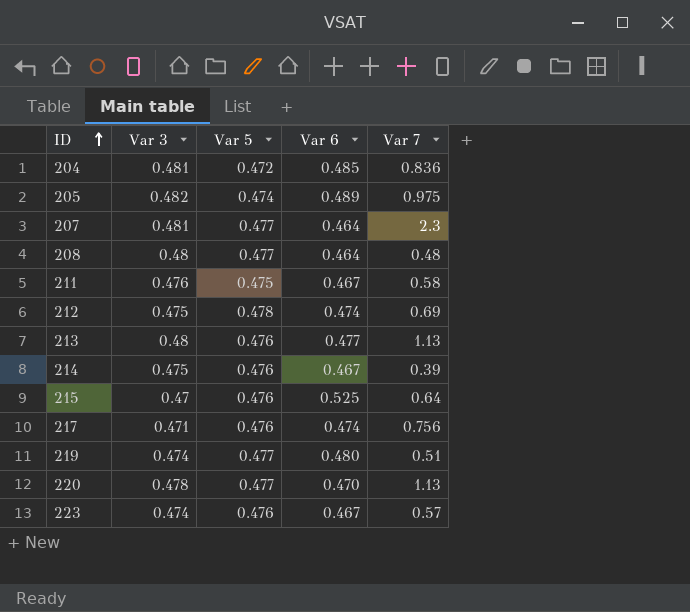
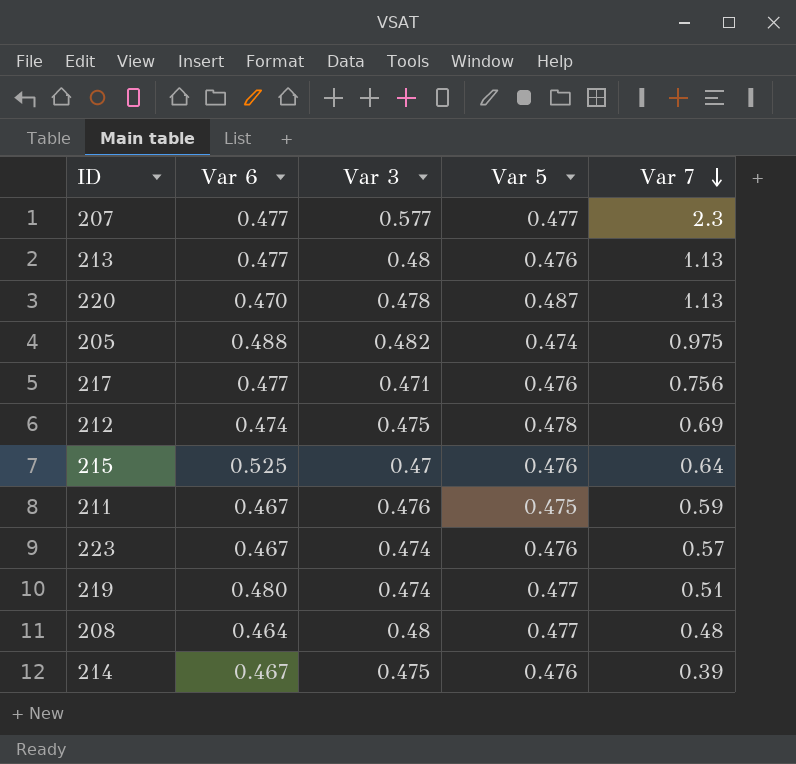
row order: ID ascending -> Var 7 descending
column Var 6 | position: 4 -> 2
row 204: 0.481 | 0.472 | 0.485 | 0.836 -> none
207 | Var 6: 0.464 -> 0.477
207 | Var 3: 0.481 -> 0.577
220 | Var 5: 0.477 -> 0.487
205 | Var 6: 0.489 -> 0.488
217 | Var 6: 0.474 -> 0.477
211 | Var 7: 0.58 -> 0.59

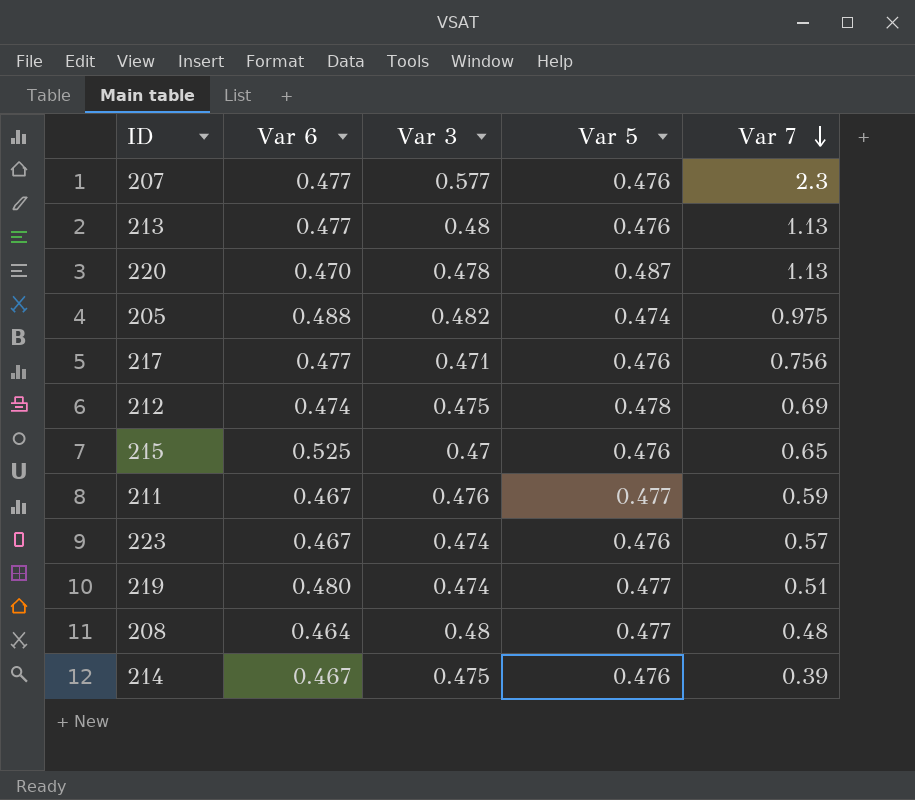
207 | Var 5: 0.477 -> 0.476
215 | Var 7: 0.64 -> 0.65
211 | Var 5: 0.475 -> 0.477

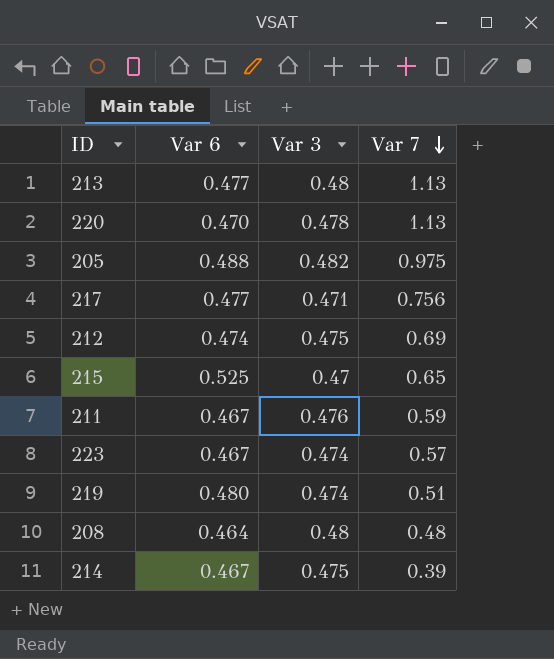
column Var 5 | position: 4 -> none
row 207: 0.477 | 0.577 | 0.476 | 2.3 -> none

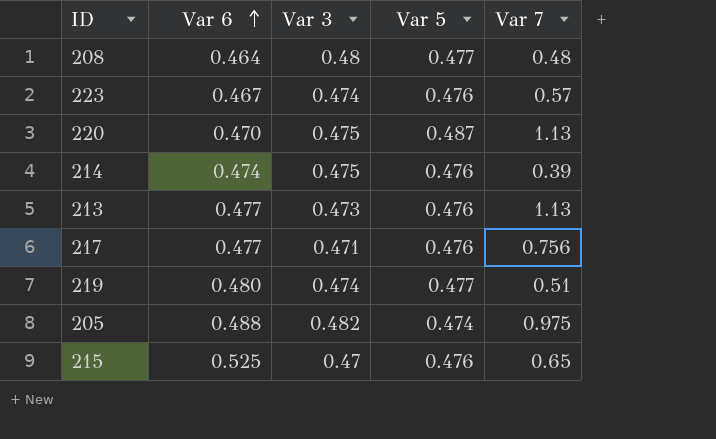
row order: Var 7 descending -> Var 6 ascending
column Var 5 | position: none -> 4
row 212: 0.474 | 0.475 | 0.69 -> none
row 211: 0.467 | 0.476 | 0.59 -> none
220 | Var 3: 0.478 -> 0.475
214 | Var 6: 0.467 -> 0.474
213 | Var 3: 0.48 -> 0.473

